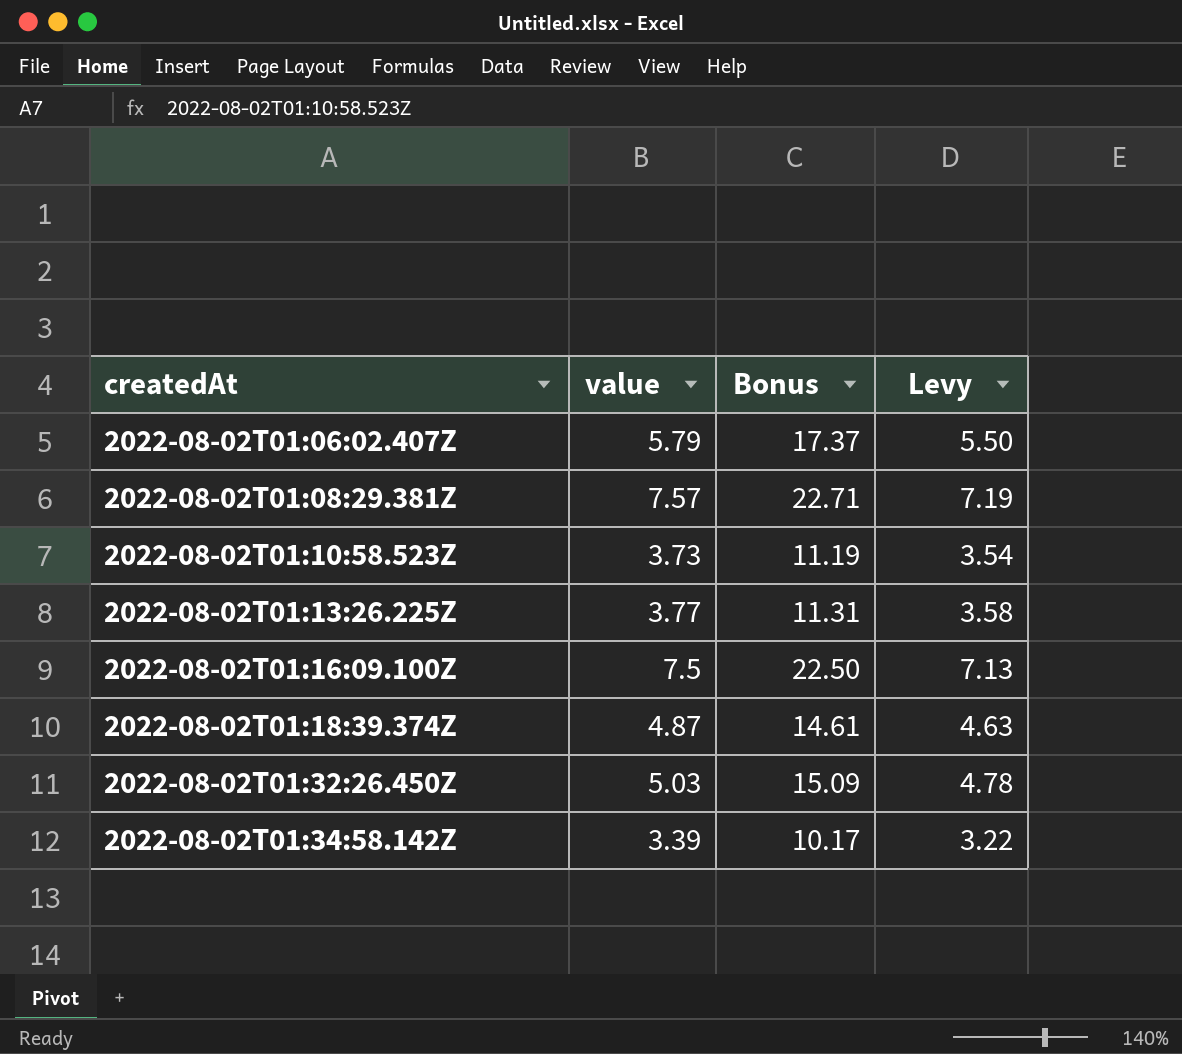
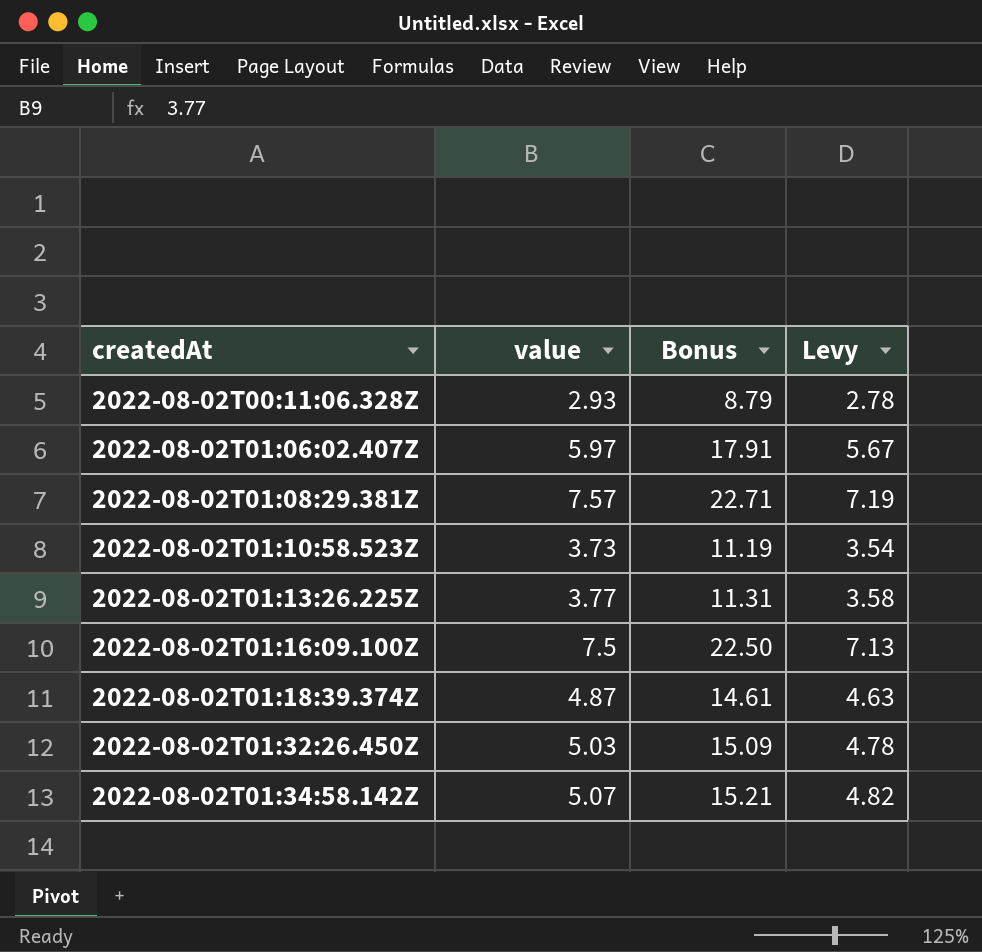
row 2022-08-02T00:11:06.328Z: none -> 2.93 | 8.79 | 2.78
2022-08-02T01:06:02.407Z | value: 5.79 -> 5.97
2022-08-02T01:06:02.407Z | Bonus: 17.37 -> 17.91
2022-08-02T01:06:02.407Z | Levy: 5.50 -> 5.67
2022-08-02T01:34:58.142Z | value: 3.39 -> 5.07
2022-08-02T01:34:58.142Z | Bonus: 10.17 -> 15.21
2022-08-02T01:34:58.142Z | Levy: 3.22 -> 4.82

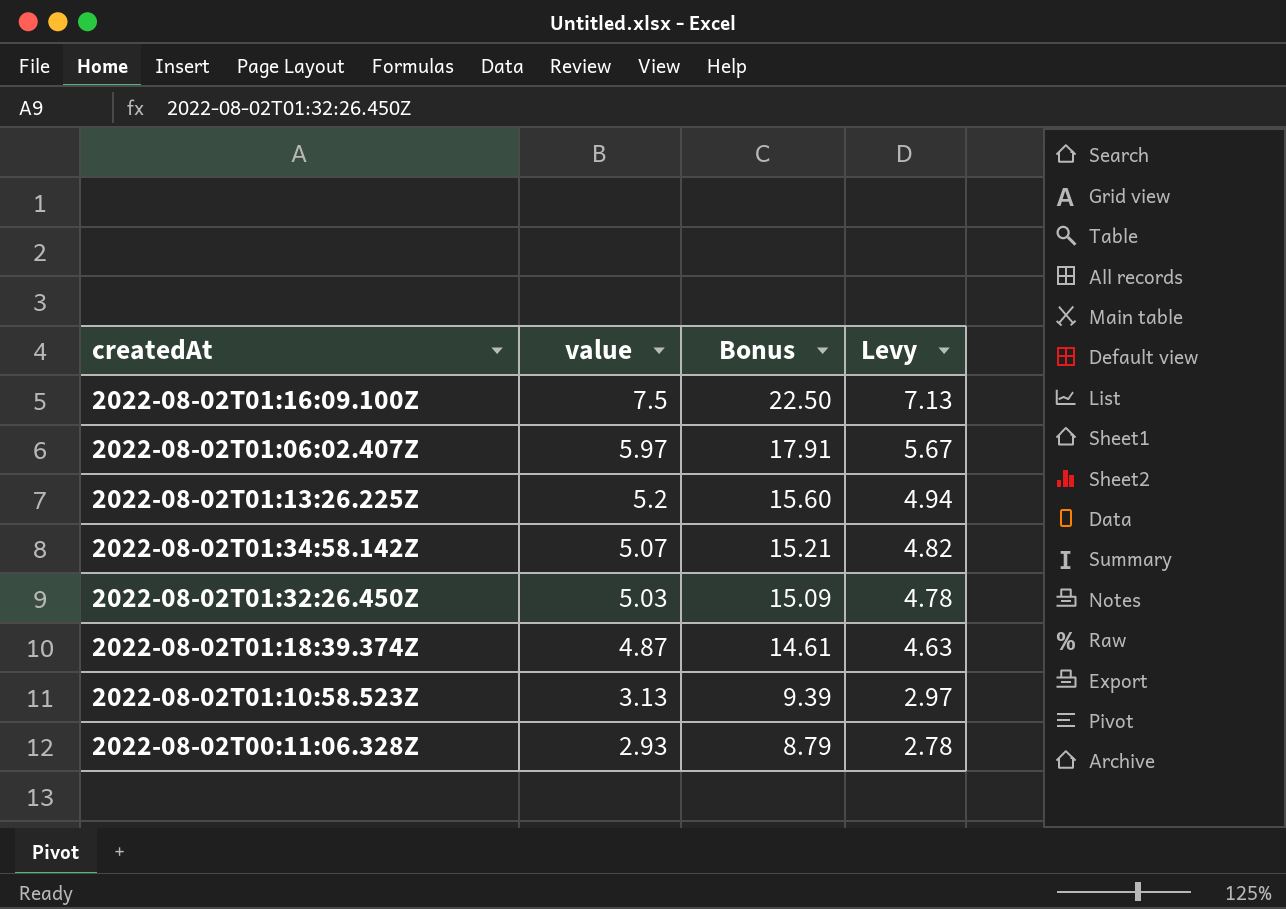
row order: createdAt ascending -> value descending
row 2022-08-02T01:08:29.381Z: 7.57 | 22.71 | 7.19 -> none
2022-08-02T01:13:26.225Z | value: 3.77 -> 5.2
2022-08-02T01:13:26.225Z | Bonus: 11.31 -> 15.60
2022-08-02T01:13:26.225Z | Levy: 3.58 -> 4.94
2022-08-02T01:10:58.523Z | value: 3.73 -> 3.13
2022-08-02T01:10:58.523Z | Bonus: 11.19 -> 9.39
2022-08-02T01:10:58.523Z | Levy: 3.54 -> 2.97

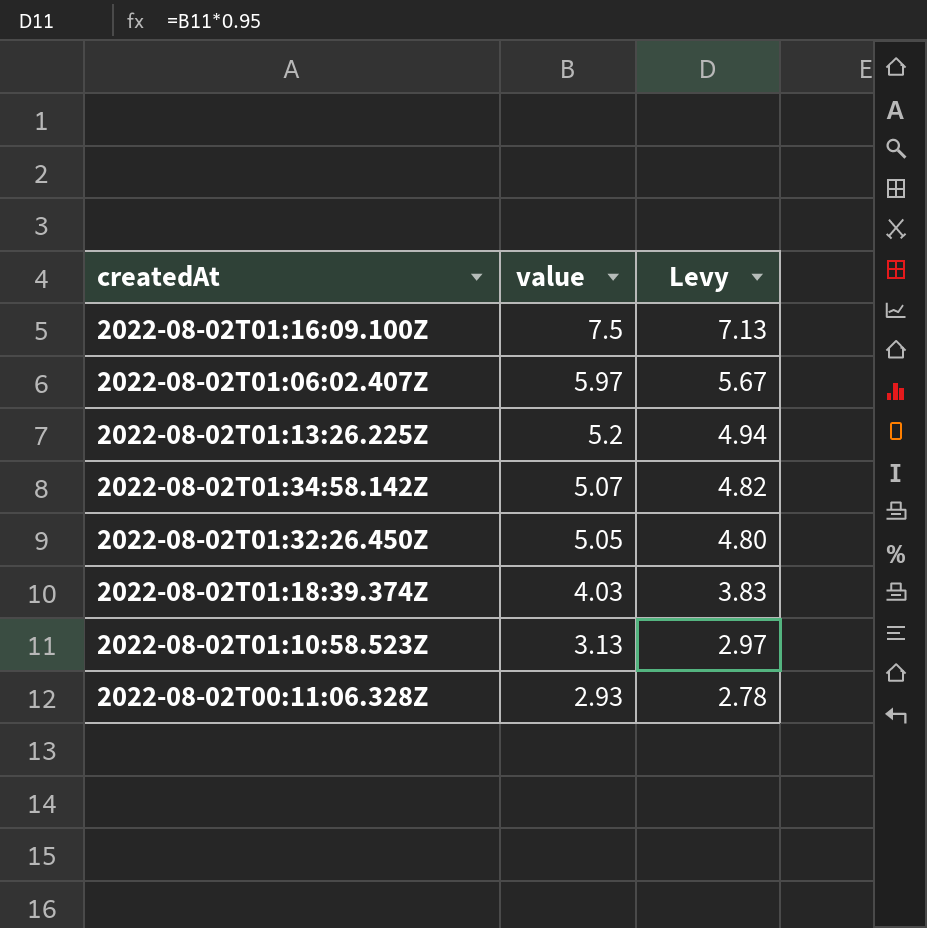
column Bonus | formula: [value] * 3 -> none
2022-08-02T01:32:26.450Z | value: 5.03 -> 5.05
2022-08-02T01:32:26.450Z | Levy: 4.78 -> 4.80
2022-08-02T01:18:39.374Z | value: 4.87 -> 4.03
2022-08-02T01:18:39.374Z | Levy: 4.63 -> 3.83

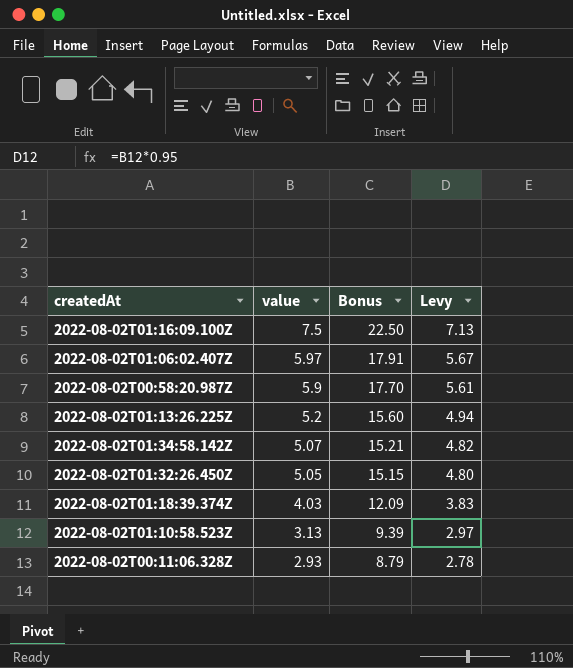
column Bonus | formula: none -> [value] * 3
row 2022-08-02T00:58:20.987Z: none -> 5.9 | 17.70 | 5.61

